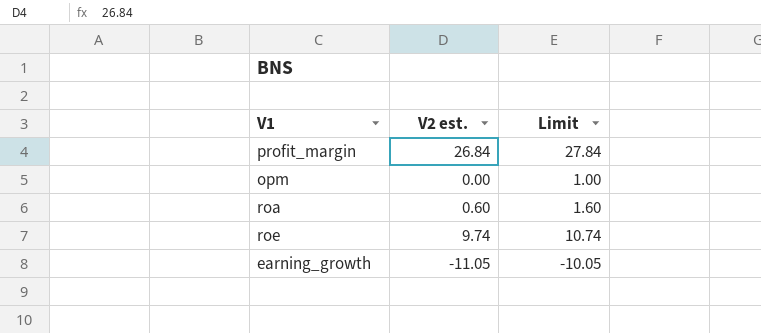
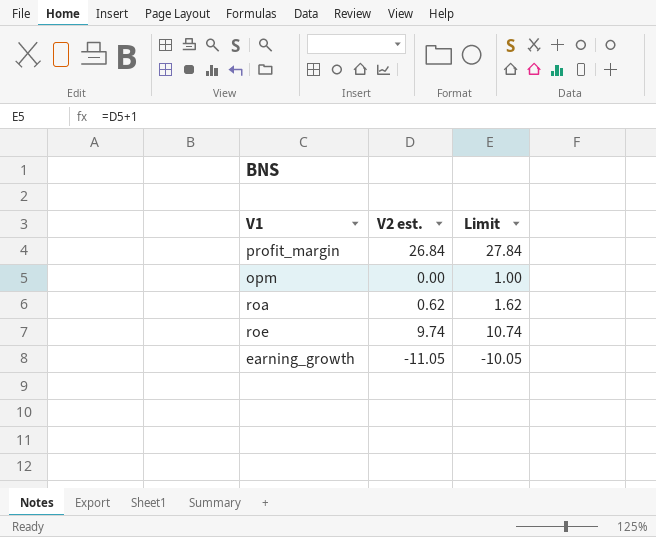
roa | V2 est.: 0.60 -> 0.62
roa | Limit: 1.60 -> 1.62

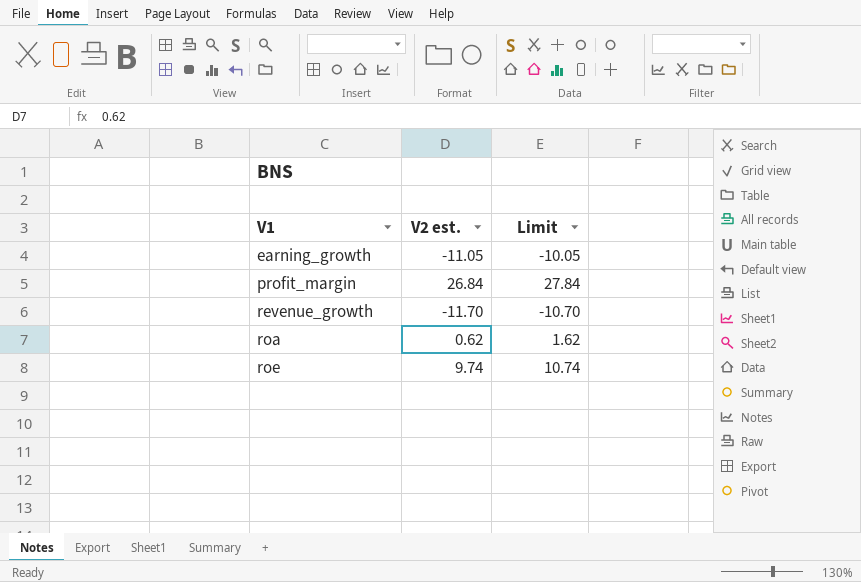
row order: none -> V1 ascending
row opm: 0.00 | 1.00 -> none
row revenue_growth: none -> -11.70 | -10.70

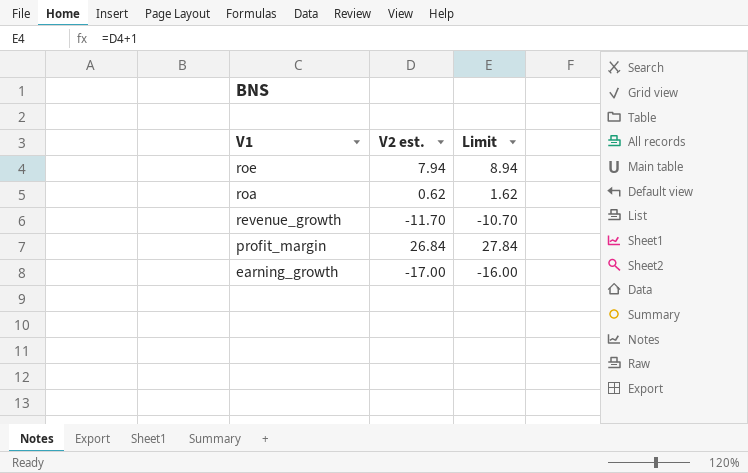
row order: V1 ascending -> V1 descending
roe | V2 est.: 9.74 -> 7.94
roe | Limit: 10.74 -> 8.94
earning_growth | V2 est.: -11.05 -> -17.00
earning_growth | Limit: -10.05 -> -16.00

